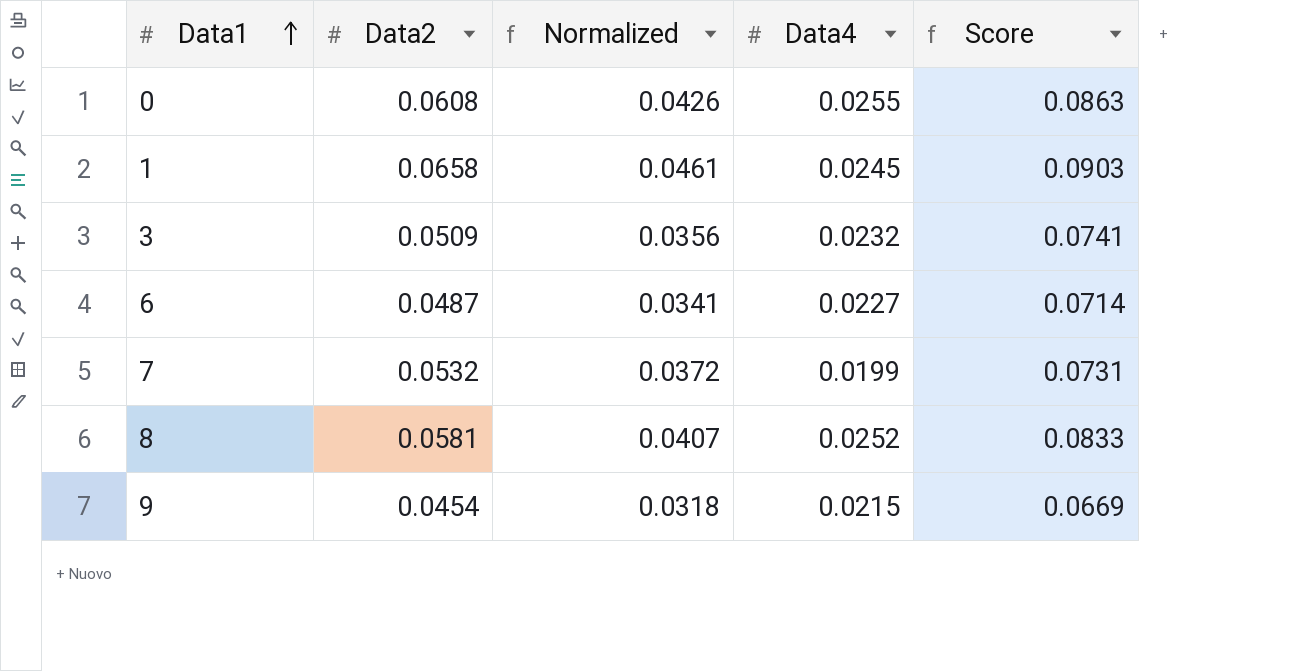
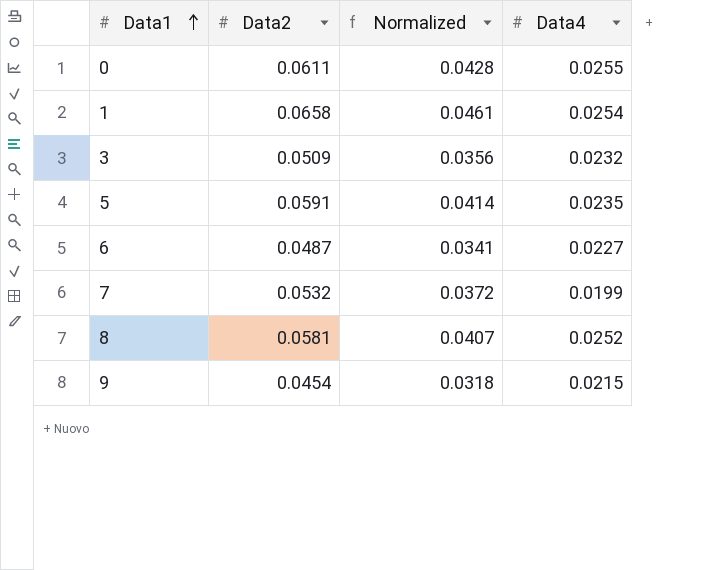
column Score | formula: [Data2] + [Data4] -> none
0 | Data2: 0.0608 -> 0.0611
0 | Normalized: 0.0426 -> 0.0428
1 | Data4: 0.0245 -> 0.0254
row 5: none -> 0.0591 | 0.0414 | 0.0235

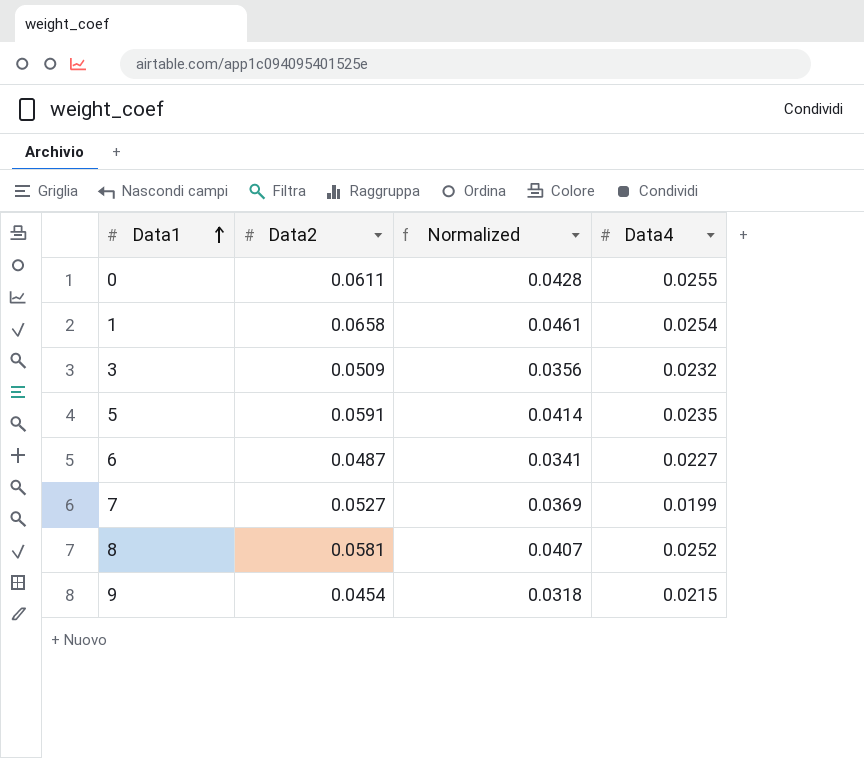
7 | Data2: 0.0532 -> 0.0527
7 | Normalized: 0.0372 -> 0.0369

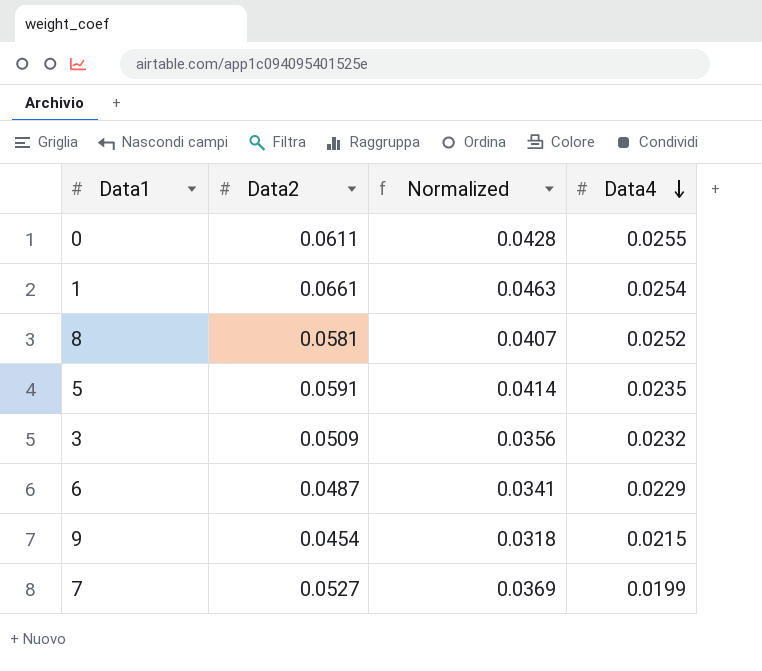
row order: Data1 ascending -> Data4 descending
1 | Data2: 0.0658 -> 0.0661
1 | Normalized: 0.0461 -> 0.0463
6 | Data4: 0.0227 -> 0.0229

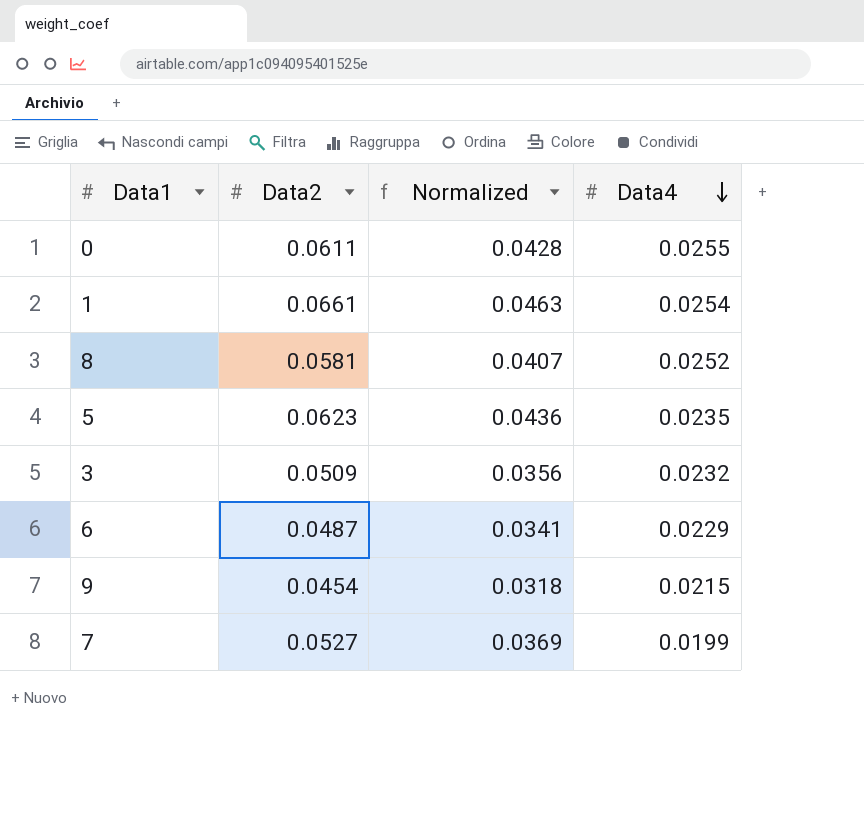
5 | Data2: 0.0591 -> 0.0623
5 | Normalized: 0.0414 -> 0.0436

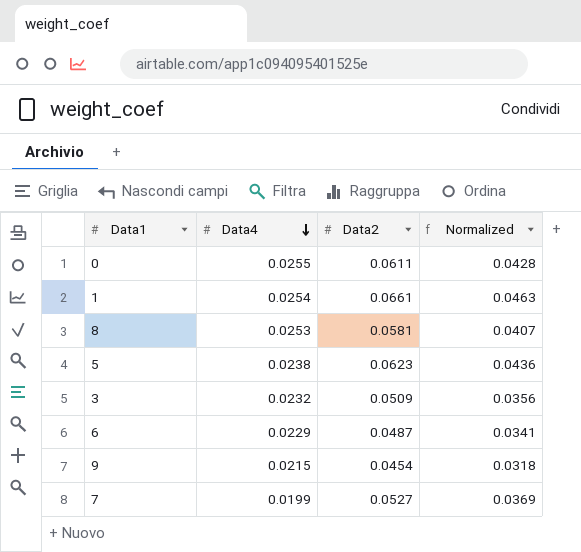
column Data4 | position: 4 -> 2
8 | Data4: 0.0252 -> 0.0253
5 | Data4: 0.0235 -> 0.0238

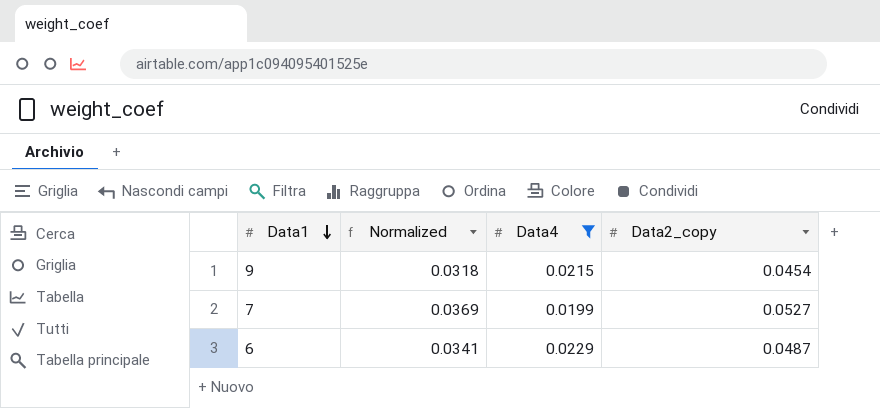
filter: none -> Data4 <= 0.0229
row order: Data4 descending -> Data1 descending
column Normalized | position: 4 -> 2
column name: Data2 -> Data2_copy

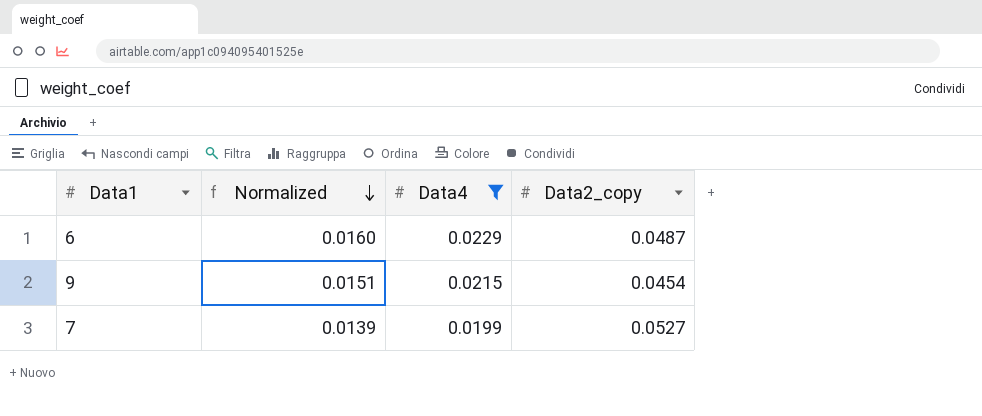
row order: Data1 descending -> Normalized descending
column Normalized | formula: [Data2_copy] * 0.7 -> [Data4] * 0.7

